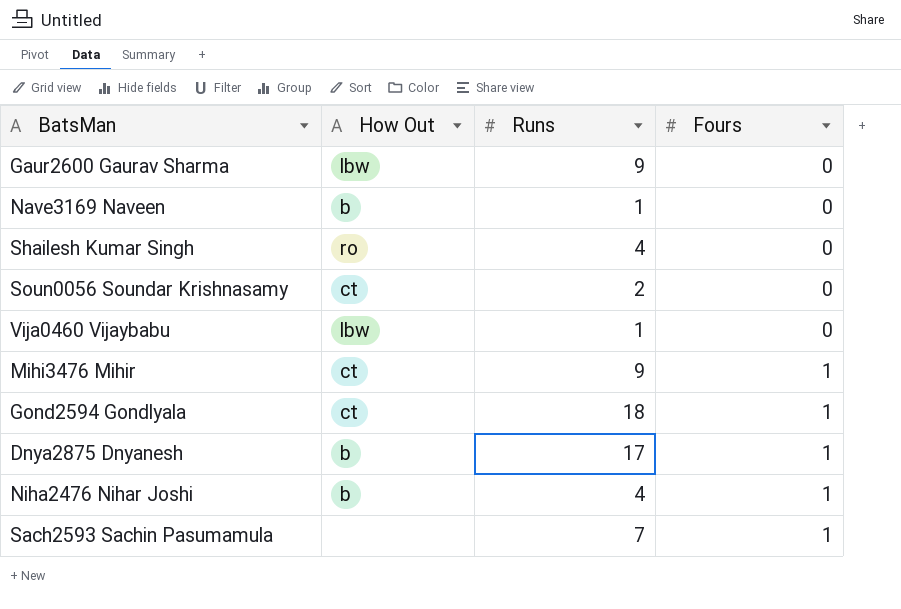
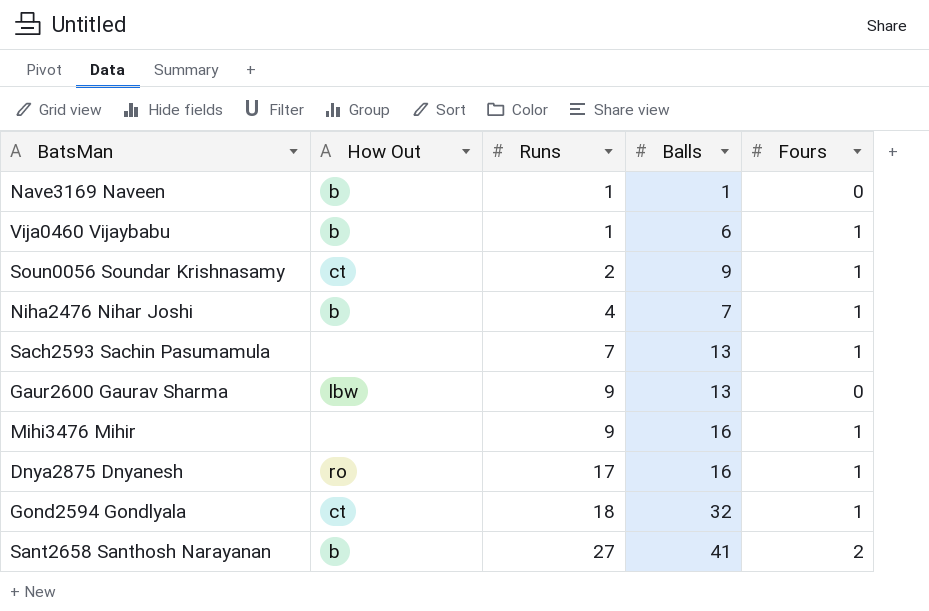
row order: Fours ascending -> Runs ascending
column Balls | position: none -> 4
row Shailesh Kumar Singh: ro | 4 | 0 -> none
Vija0460 Vijaybabu | How Out: lbw -> b
Vija0460 Vijaybabu | Fours: 0 -> 1
Soun0056 Soundar Krishnasamy | Fours: 0 -> 1
Mihi3476 Mihir | How Out: ct -> none
Dnya2875 Dnyanesh | How Out: b -> ro
row Sant2658 Santhosh Narayanan: none -> b | 27 | 41 | 2

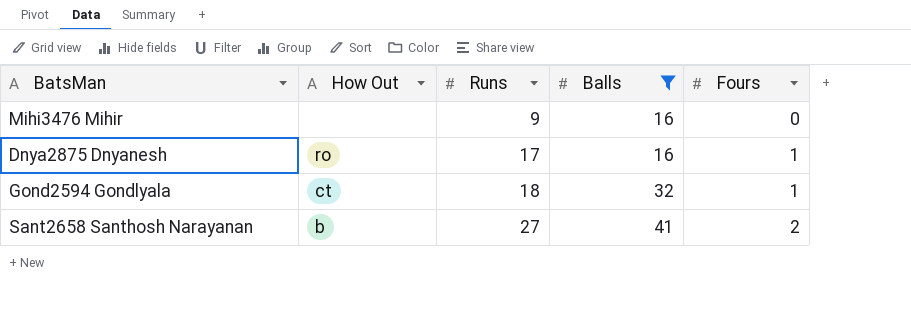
filter: none -> Balls >= 16
Mihi3476 Mihir | Fours: 1 -> 0

